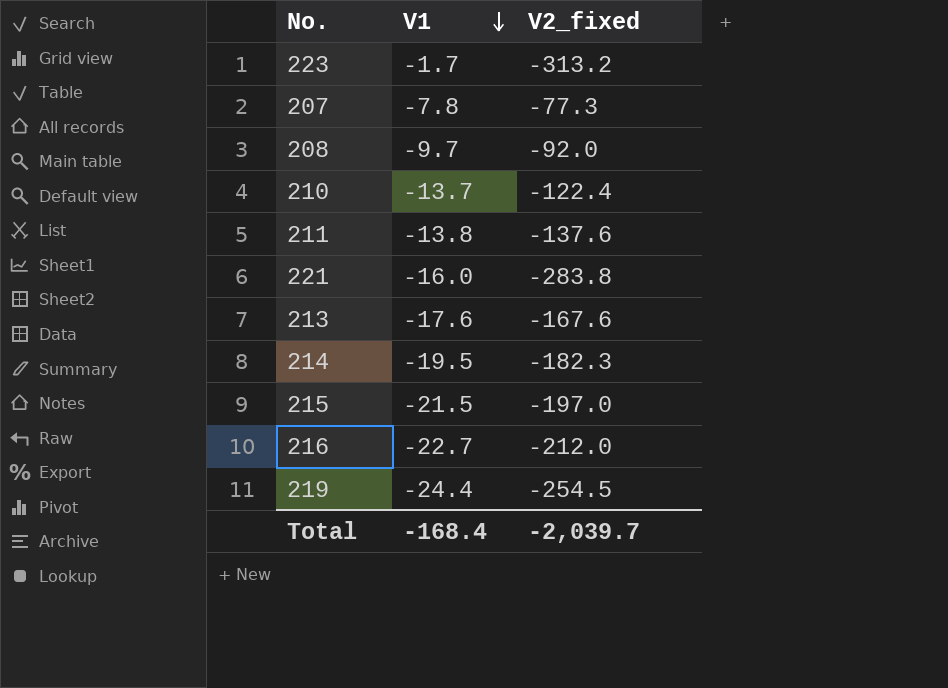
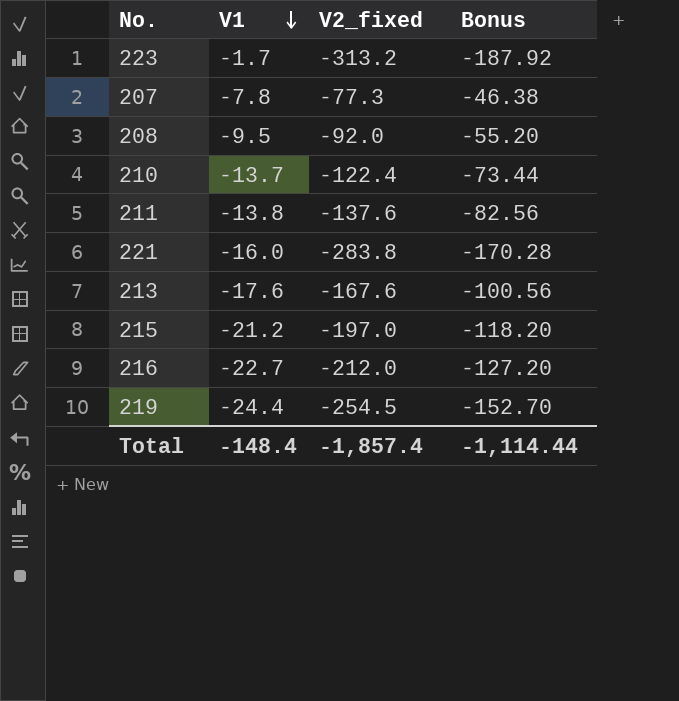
column Bonus | formula: none -> [V2_fixed] * 0.6
row 214: -19.5 | -182.3 -> none
208 | V1: -9.7 -> -9.5
215 | V1: -21.5 -> -21.2
Total | V1: -168.4 -> -148.4
Total | V2_fixed: -2,039.7 -> -1,857.4

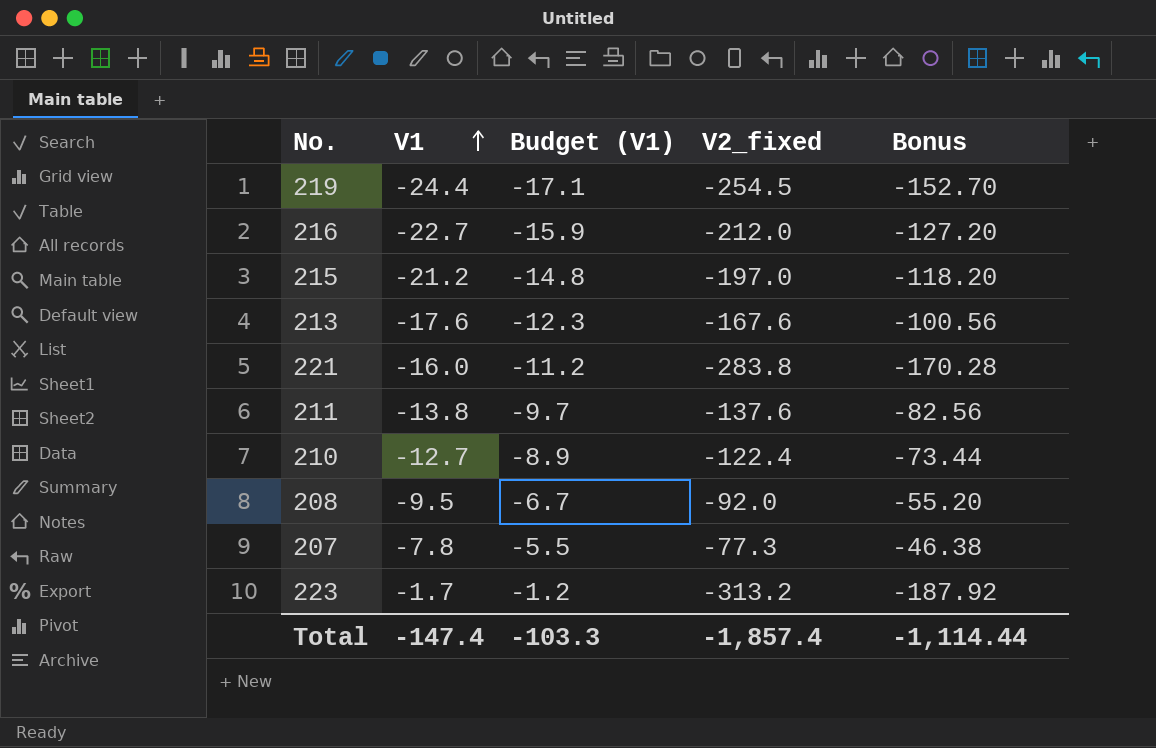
row order: V1 descending -> V1 ascending
column Budget (V1) | formula: none -> [V1] * 0.7
210 | V1: -13.7 -> -12.7
Total | V1: -148.4 -> -147.4

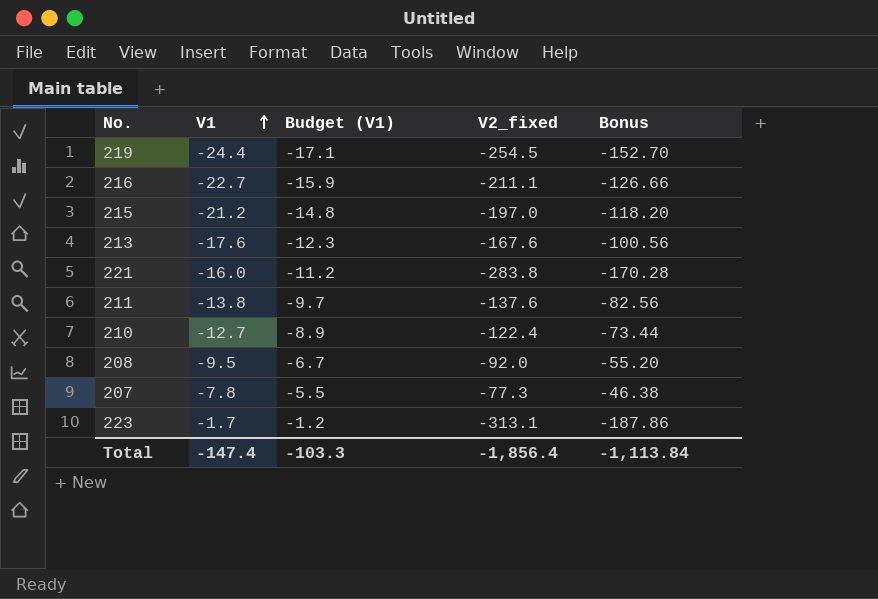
216 | V2_fixed: -212.0 -> -211.1
216 | Bonus: -127.20 -> -126.66
223 | V2_fixed: -313.2 -> -313.1
223 | Bonus: -187.92 -> -187.86
Total | V2_fixed: -1,857.4 -> -1,856.4
Total | Bonus: -1,114.44 -> -1,113.84

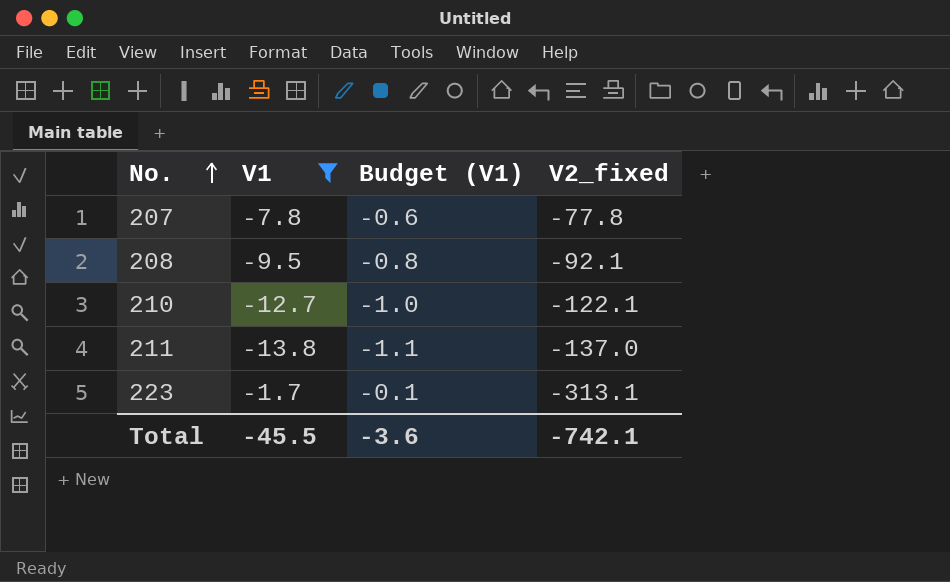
filter: none -> V1 >= -13.8
row order: V1 ascending -> No. ascending
column Bonus | formula: [V2_fixed] * 0.6 -> none
column Budget (V1) | formula: [V1] * 0.7 -> [V1] * 0.08
207 | V2_fixed: -77.3 -> -77.8
208 | V2_fixed: -92.0 -> -92.1
210 | V2_fixed: -122.4 -> -122.1
211 | V2_fixed: -137.6 -> -137.0
Total | V1: -147.4 -> -45.5
Total | Budget (V1): -103.3 -> -3.6
Total | V2_fixed: -1,856.4 -> -742.1

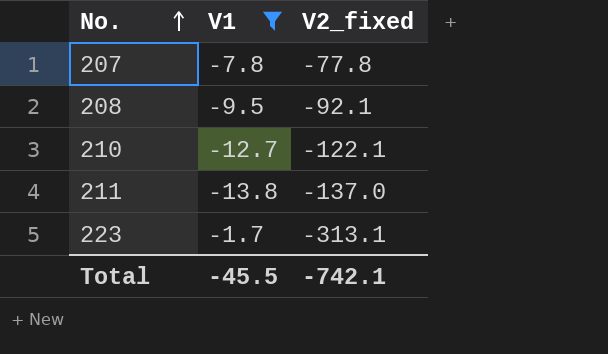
column Budget (V1) | formula: [V1] * 0.08 -> none

